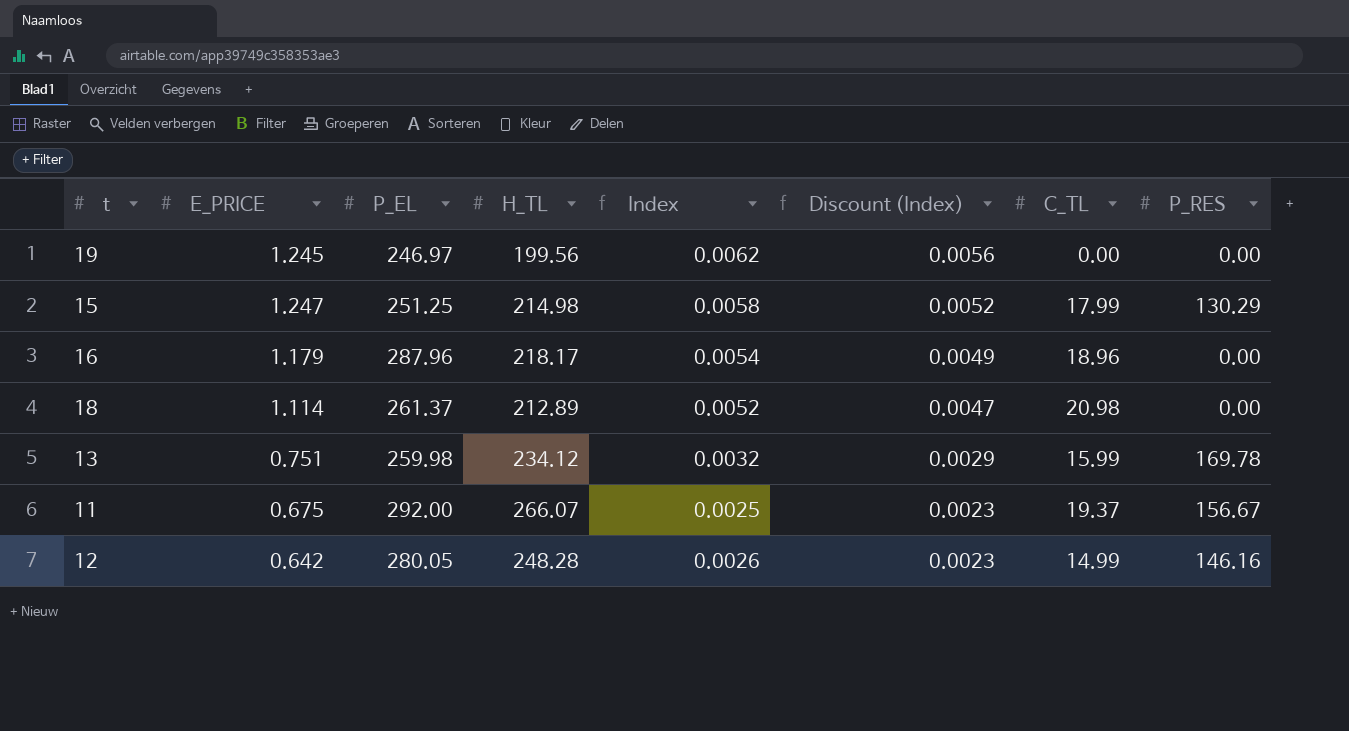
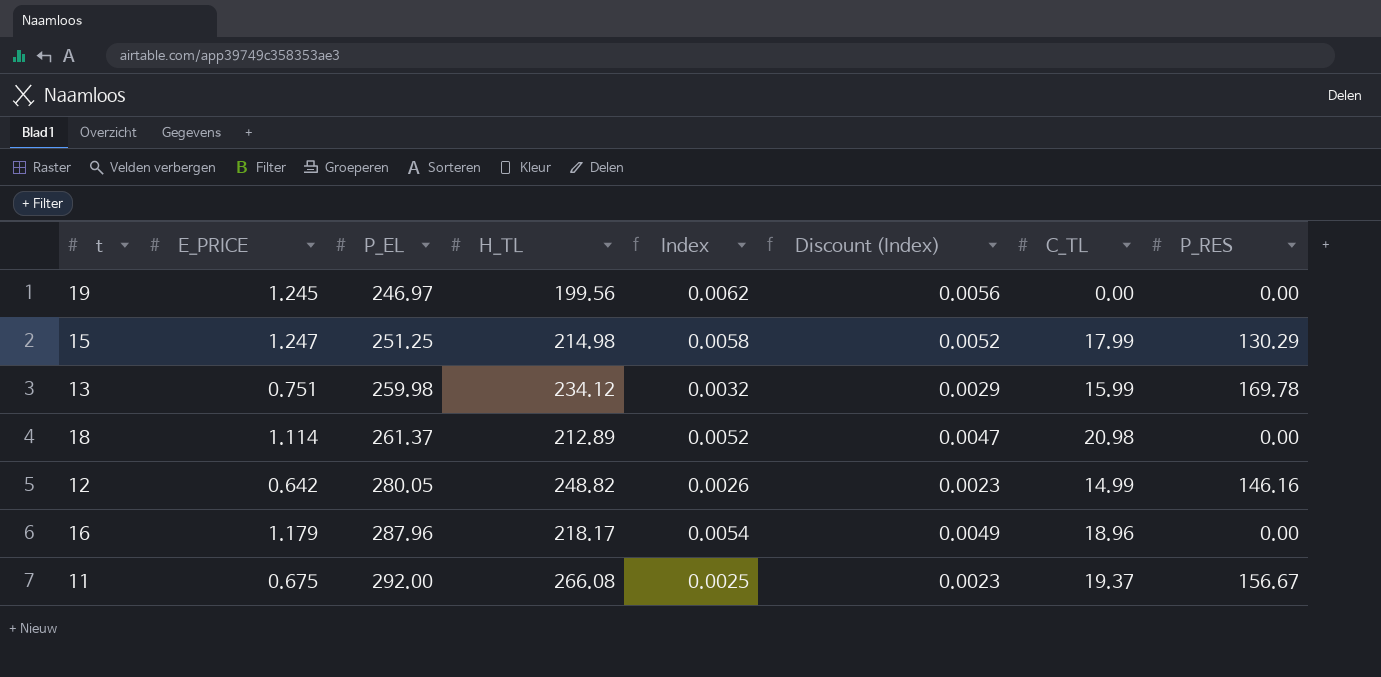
row order: Discount (Index) descending -> P_EL ascending
12 | H_TL: 248.28 -> 248.82
11 | H_TL: 266.07 -> 266.08

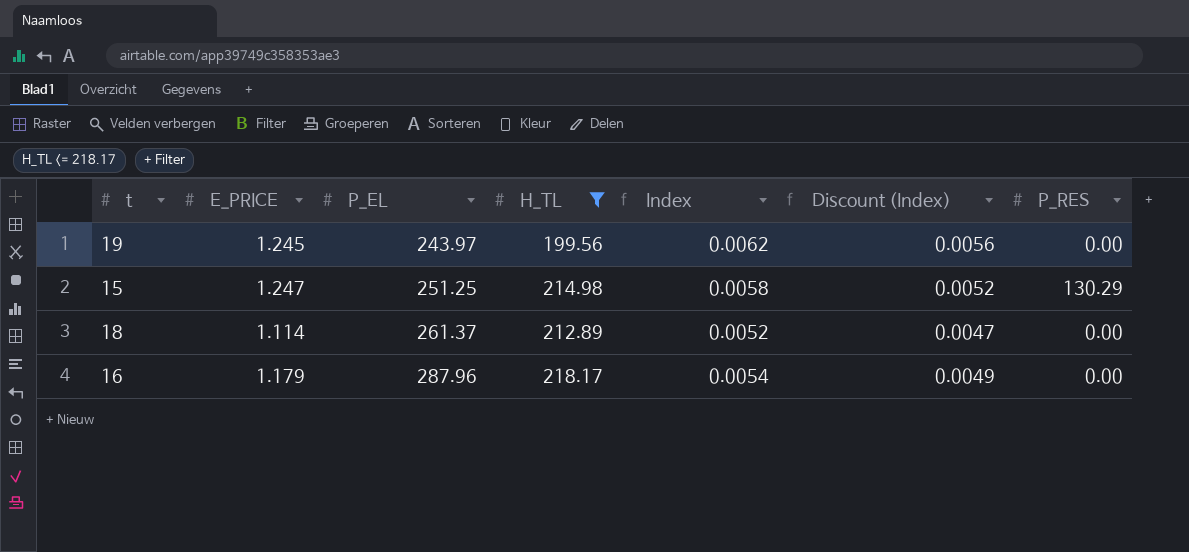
filter: none -> H_TL <= 218.17
column C_TL | position: 7 -> none
19 | P_EL: 246.97 -> 243.97

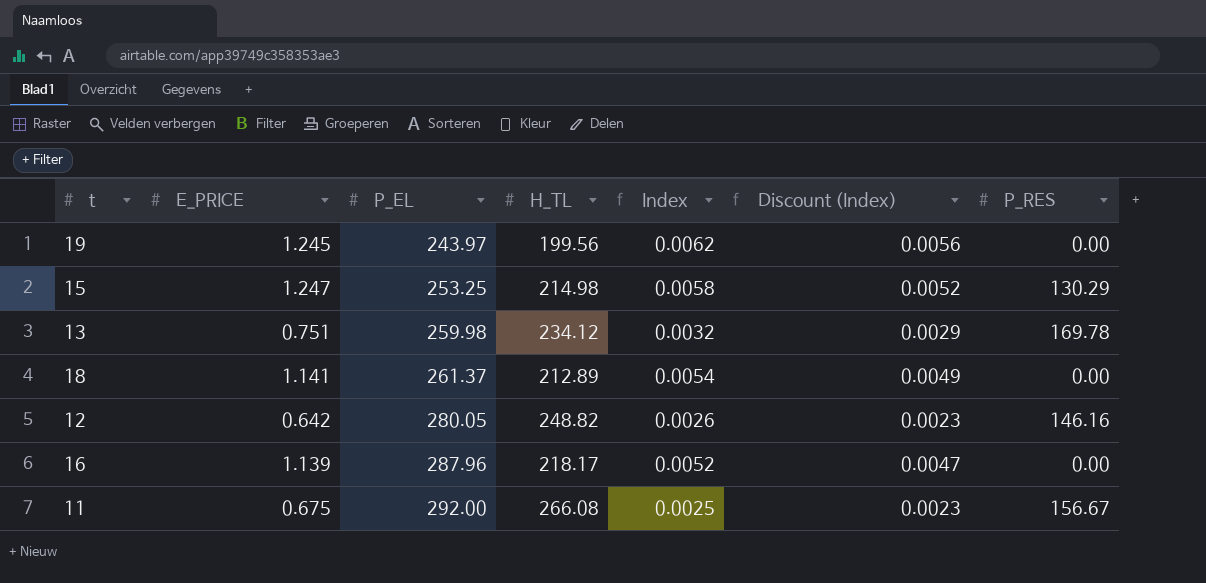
filter: H_TL <= 218.17 -> none
15 | P_EL: 251.25 -> 253.25
18 | E_PRICE: 1.114 -> 1.141
18 | Index: 0.0052 -> 0.0054
18 | Discount (Index): 0.0047 -> 0.0049
16 | E_PRICE: 1.179 -> 1.139
16 | Index: 0.0054 -> 0.0052
16 | Discount (Index): 0.0049 -> 0.0047

